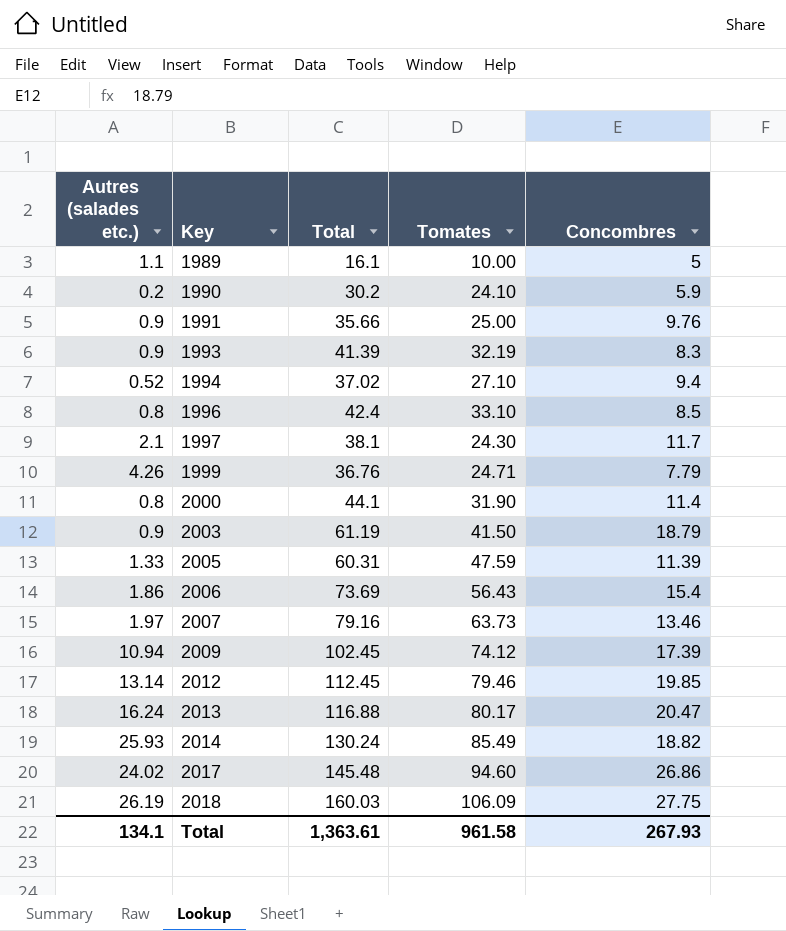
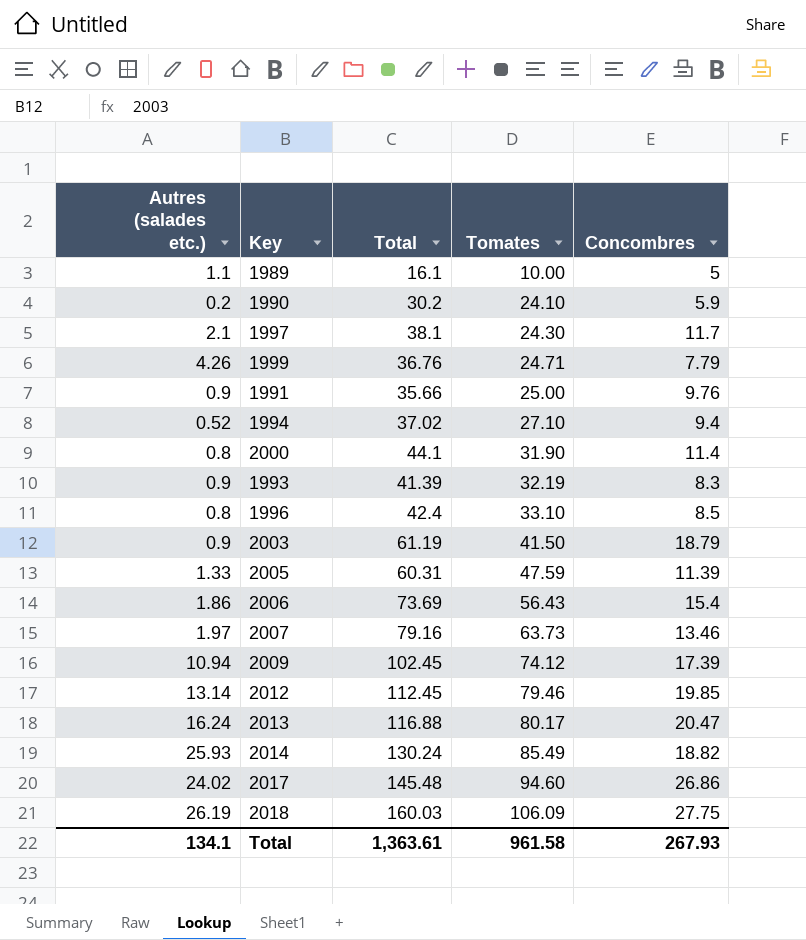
row order: Key ascending -> Tomates ascending

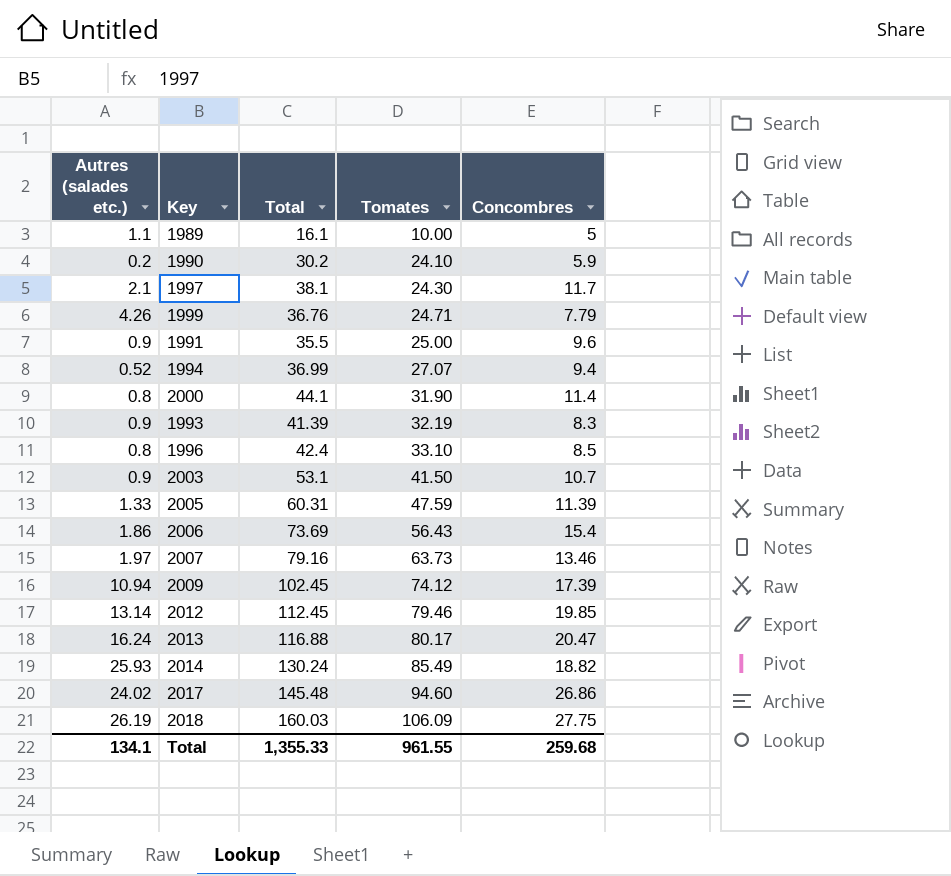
1991 | Total: 35.66 -> 35.5
1991 | Concombres: 9.76 -> 9.6
1994 | Total: 37.02 -> 36.99
1994 | Tomates: 27.10 -> 27.07
2003 | Total: 61.19 -> 53.1
2003 | Concombres: 18.79 -> 10.7
Total | Total: 1,363.61 -> 1,355.33
Total | Tomates: 961.58 -> 961.55
Total | Concombres: 267.93 -> 259.68

